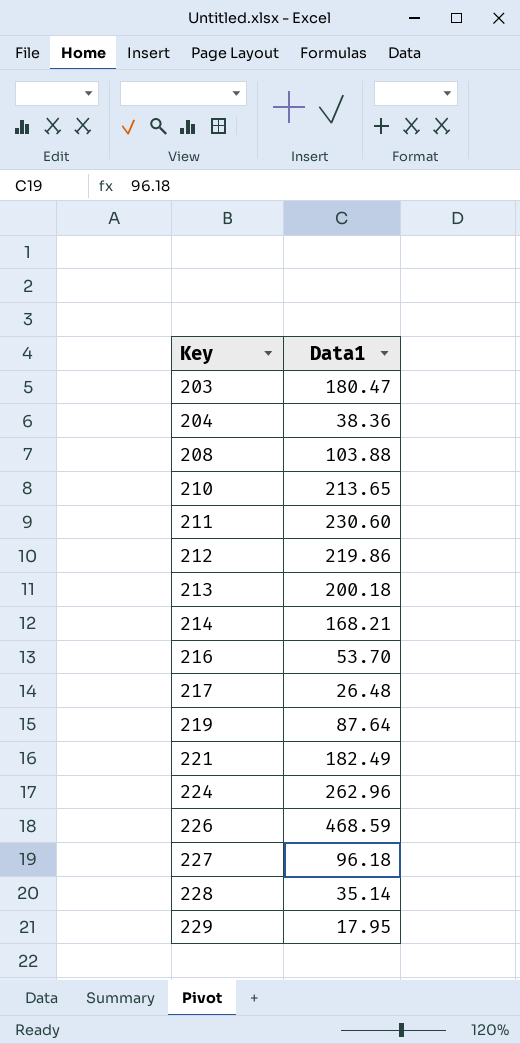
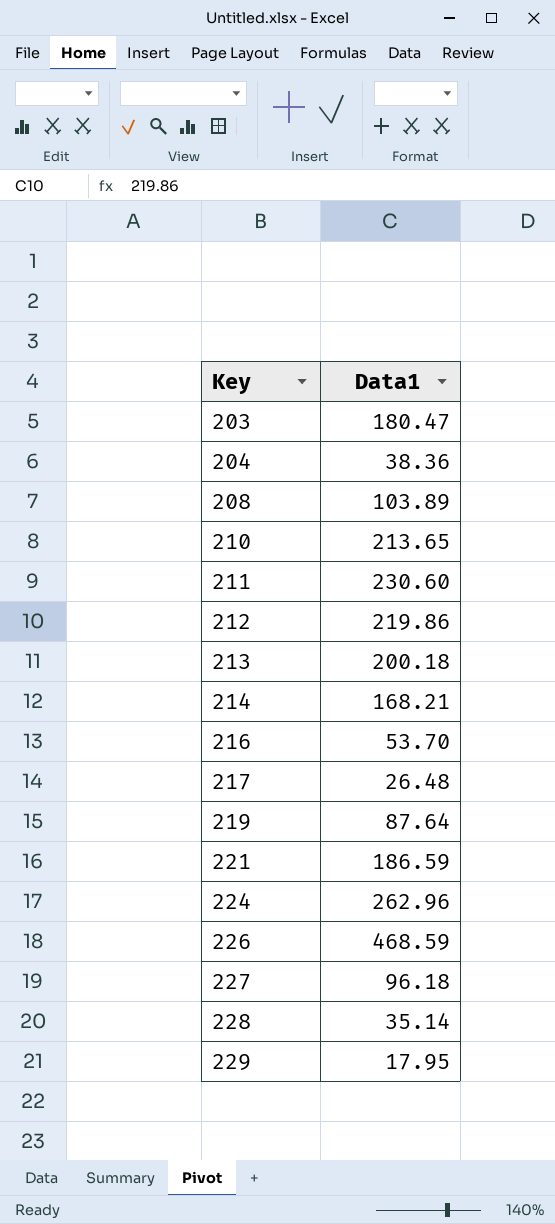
208 | Data1: 103.88 -> 103.89
221 | Data1: 182.49 -> 186.59

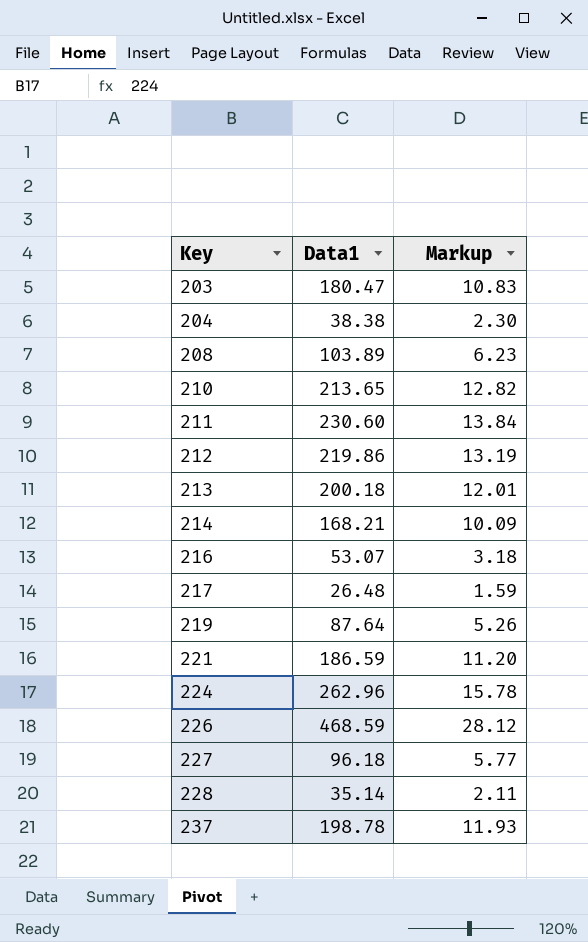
column Markup | formula: none -> [Data1] * 0.06
row 229: 17.95 -> none
204 | Data1: 38.36 -> 38.38
216 | Data1: 53.70 -> 53.07
row 237: none -> 198.78 | 11.93

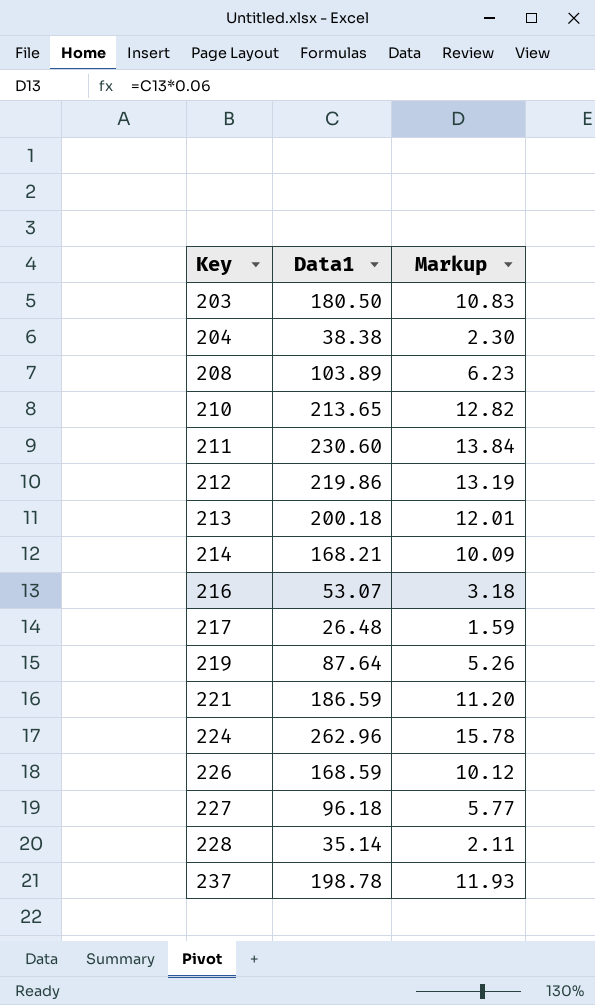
203 | Data1: 180.47 -> 180.50
226 | Data1: 468.59 -> 168.59
226 | Markup: 28.12 -> 10.12

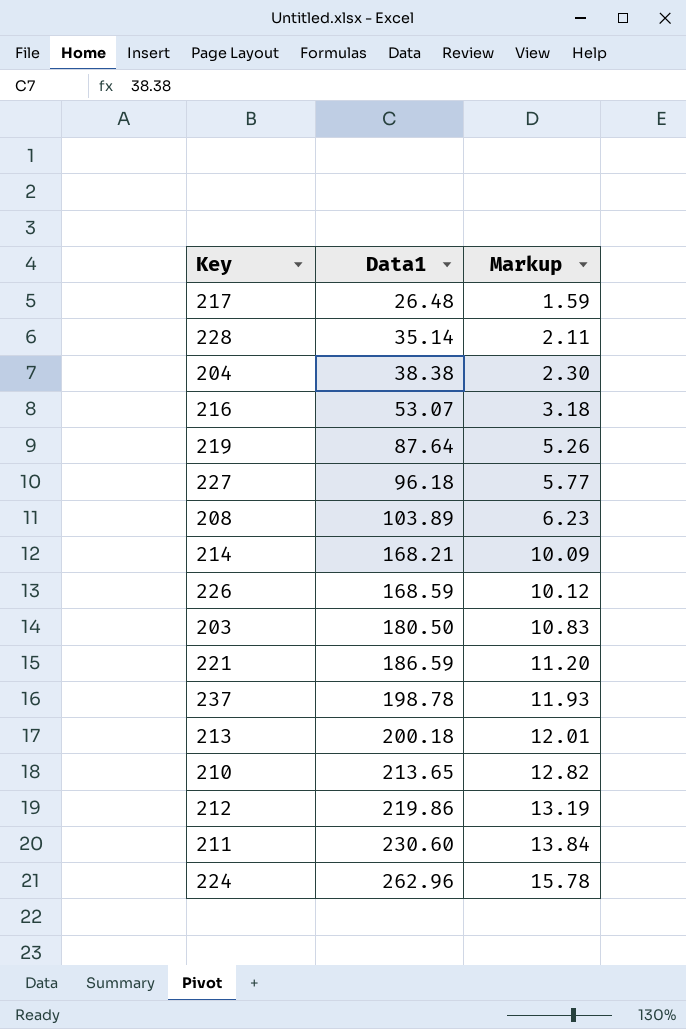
row order: Key ascending -> Data1 ascending

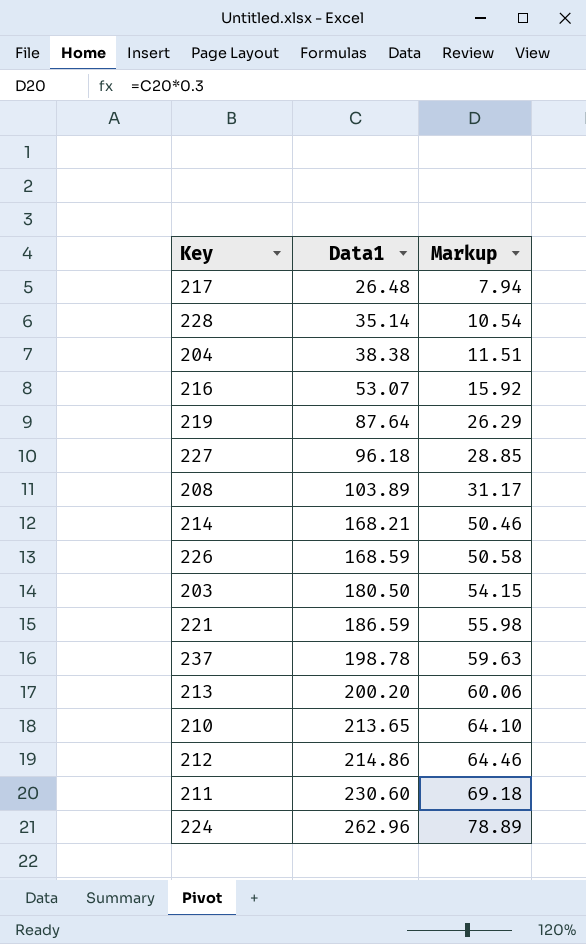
column Markup | formula: [Data1] * 0.06 -> [Data1] * 0.3
213 | Data1: 200.18 -> 200.20
212 | Data1: 219.86 -> 214.86

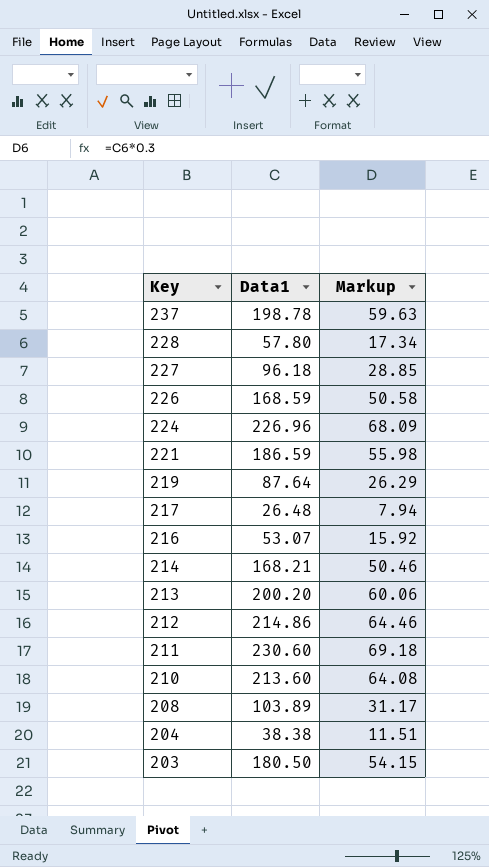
row order: Data1 ascending -> Key descending
228 | Data1: 35.14 -> 57.80
228 | Markup: 10.54 -> 17.34
224 | Data1: 262.96 -> 226.96
224 | Markup: 78.89 -> 68.09
210 | Data1: 213.65 -> 213.60
210 | Markup: 64.10 -> 64.08

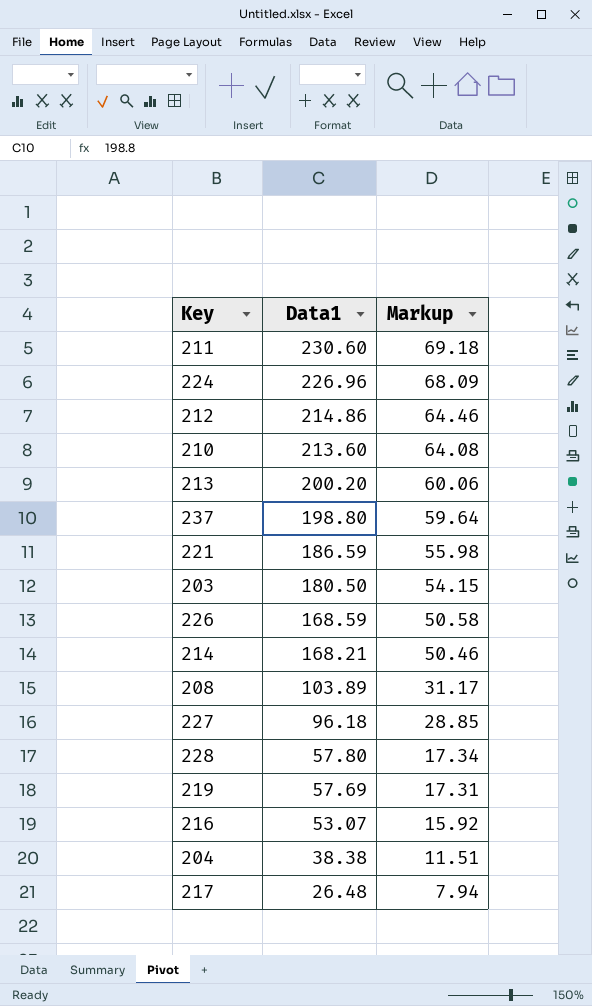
row order: Key descending -> Data1 descending
237 | Data1: 198.78 -> 198.80
237 | Markup: 59.63 -> 59.64
219 | Data1: 87.64 -> 57.69
219 | Markup: 26.29 -> 17.31

